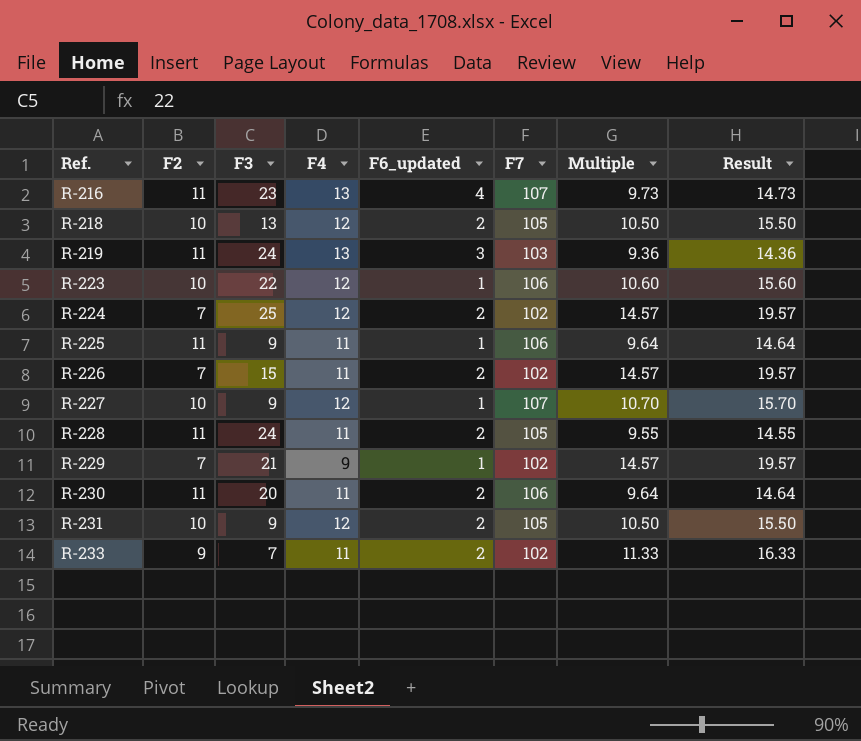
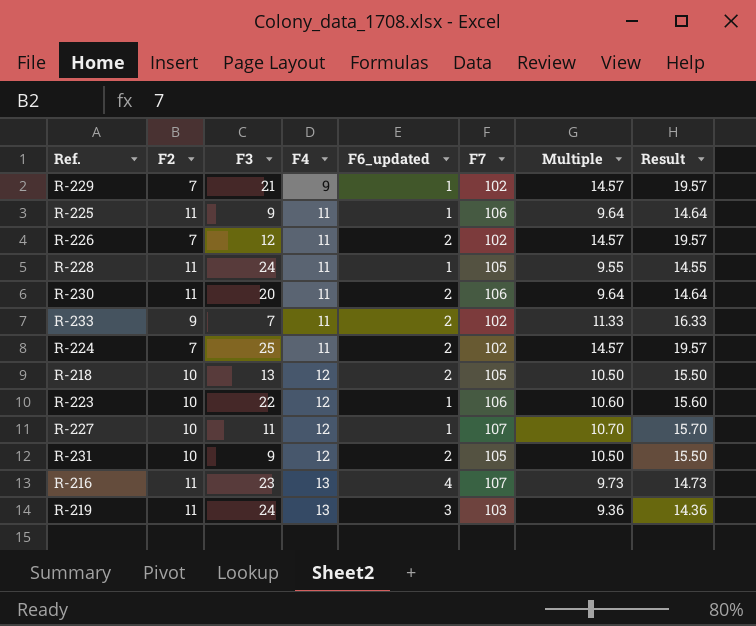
row order: Ref. ascending -> F4 ascending
R-226 | F3: 15 -> 12
R-228 | F6_updated: 2 -> 1
R-224 | F4: 12 -> 11
R-227 | F3: 9 -> 11

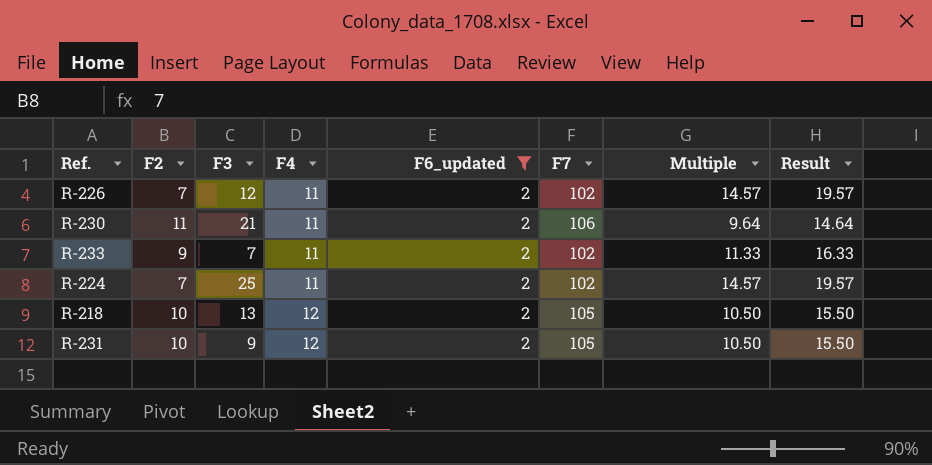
filter: none -> F6_updated = 2
R-230 | F3: 20 -> 21

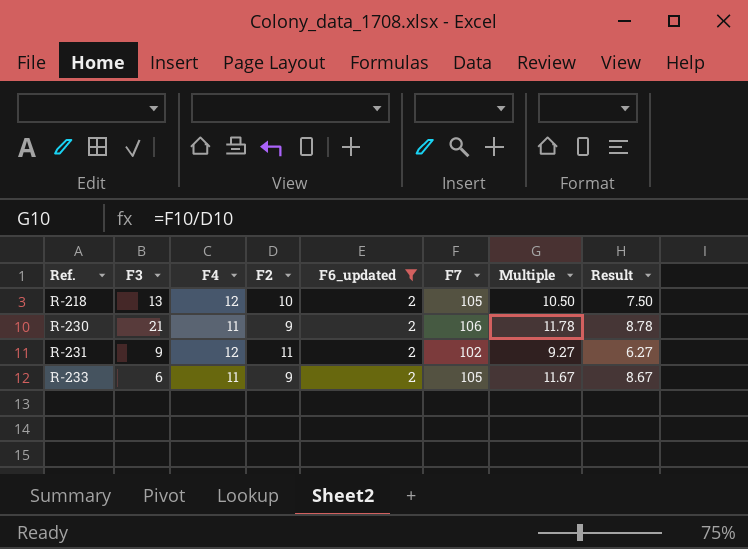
row order: F4 ascending -> Ref. ascending
column F2 | position: 2 -> 4
column Result | formula: [Multiple] + 5 -> [Multiple] - 3
row R-226: 7 | 12 | 11 | 2 | 102 | 14.57 | 19.57 -> none
row R-224: 7 | 25 | 11 | 2 | 102 | 14.57 | 19.57 -> none
R-230 | F2: 11 -> 9
R-230 | Multiple: 9.64 -> 11.78
R-231 | F2: 10 -> 11
R-231 | F7: 105 -> 102
R-231 | Multiple: 10.50 -> 9.27
R-233 | F3: 7 -> 6
R-233 | F7: 102 -> 105
R-233 | Multiple: 11.33 -> 11.67

